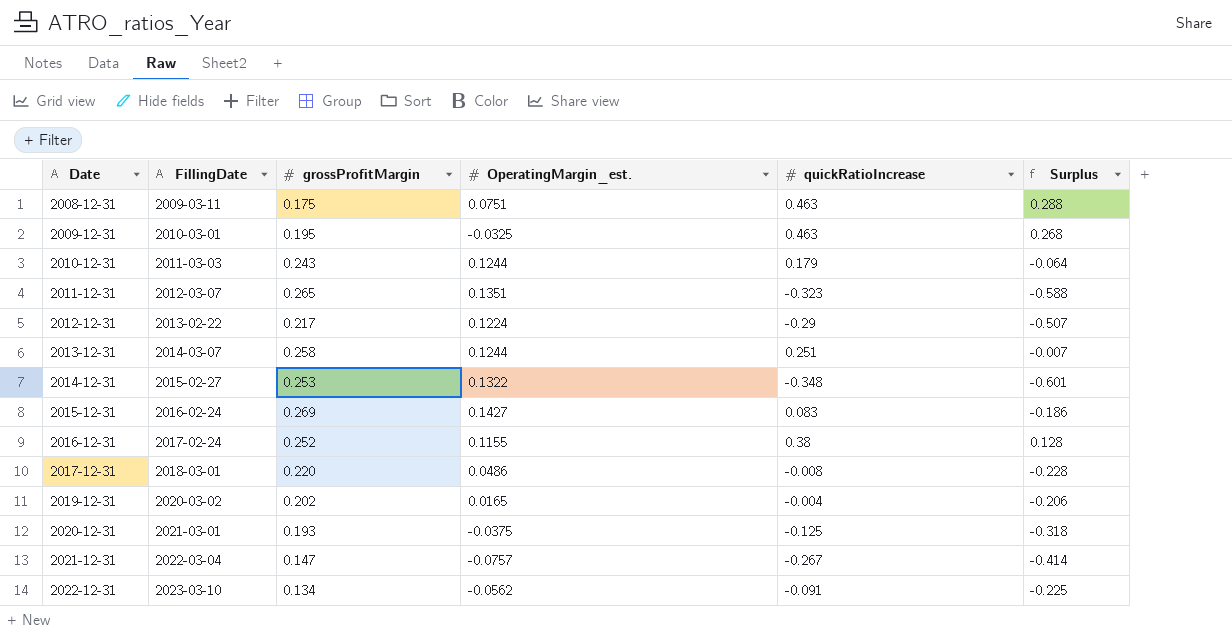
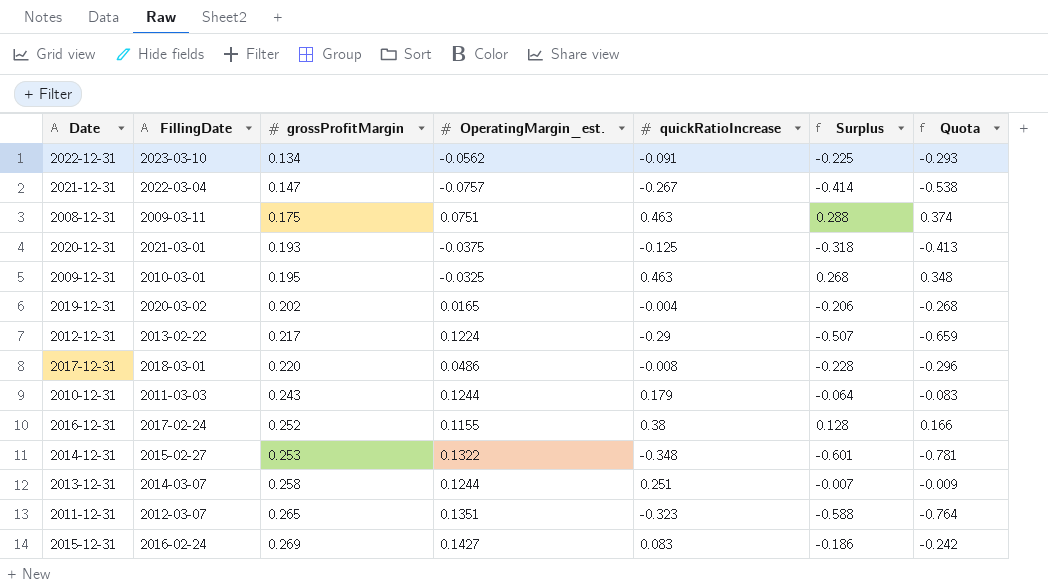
row order: Date ascending -> grossProfitMargin ascending
column Quota | formula: none -> [Surplus] * 1.3

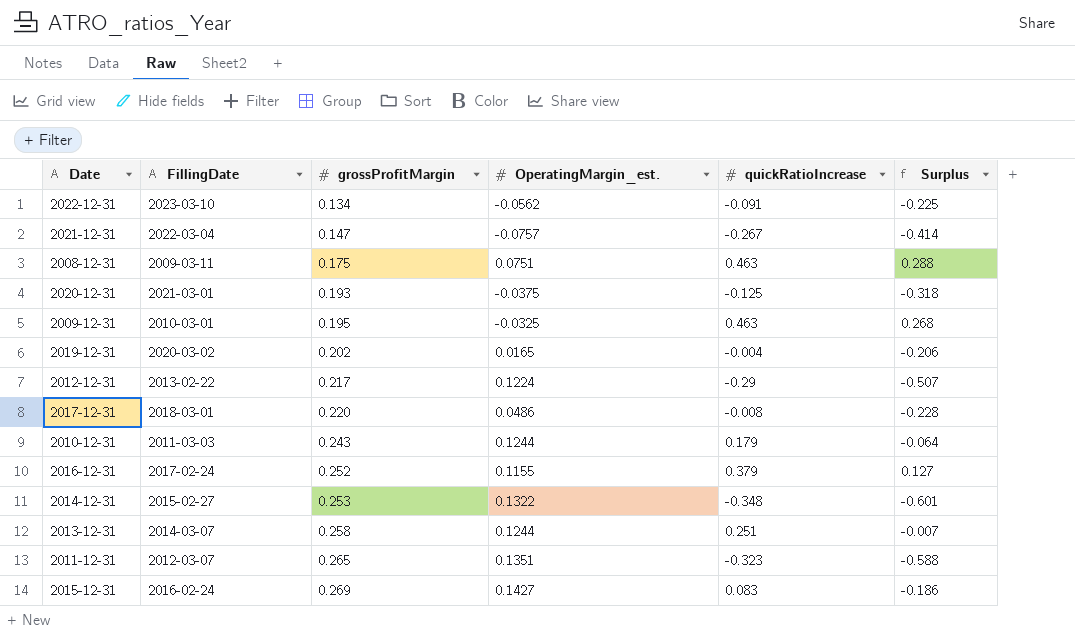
column Quota | formula: [Surplus] * 1.3 -> none
2016-12-31 | quickRatioIncrease: 0.38 -> 0.379
2016-12-31 | Surplus: 0.128 -> 0.127

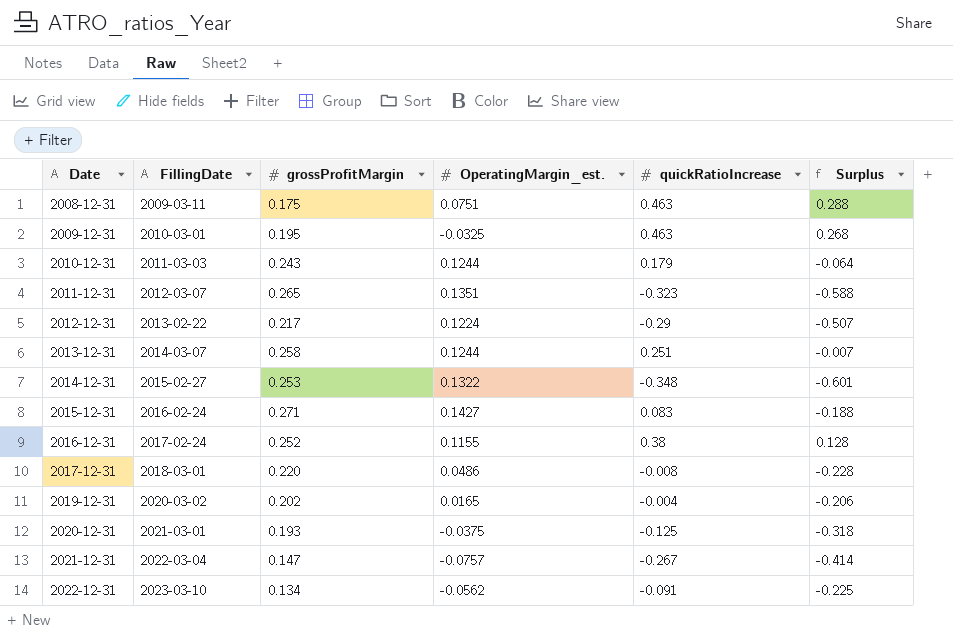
row order: grossProfitMargin ascending -> Date ascending
2015-12-31 | grossProfitMargin: 0.269 -> 0.271
2015-12-31 | Surplus: -0.186 -> -0.188
2016-12-31 | quickRatioIncrease: 0.379 -> 0.38
2016-12-31 | Surplus: 0.127 -> 0.128

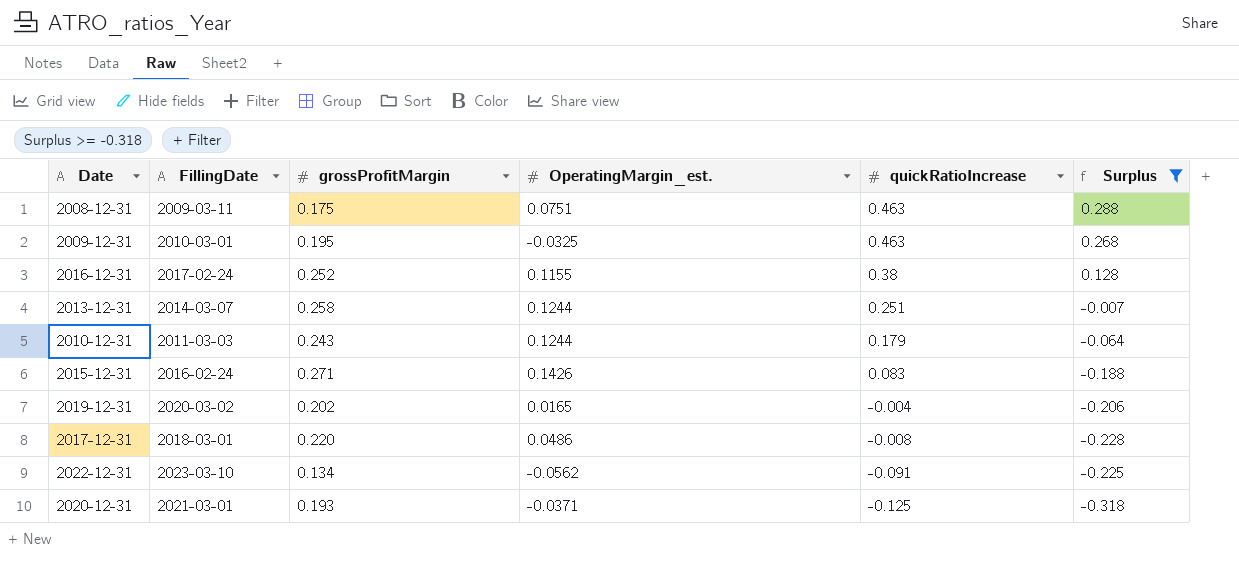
filter: none -> Surplus >= -0.318
row order: Date ascending -> quickRatioIncrease descending
2015-12-31 | OperatingMargin_est.: 0.1427 -> 0.1426
2020-12-31 | OperatingMargin_est.: -0.0375 -> -0.0371

